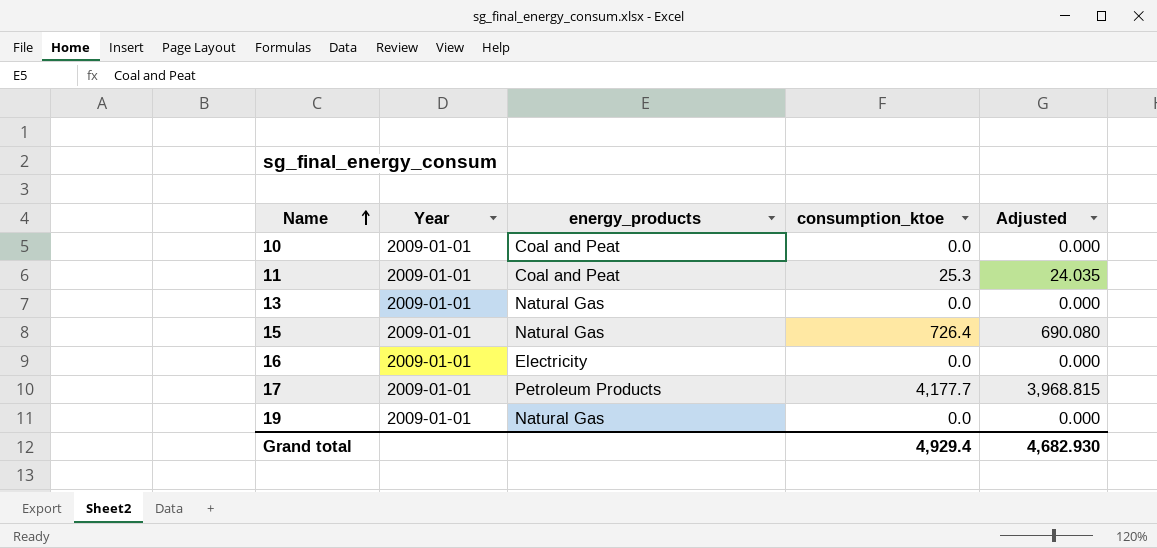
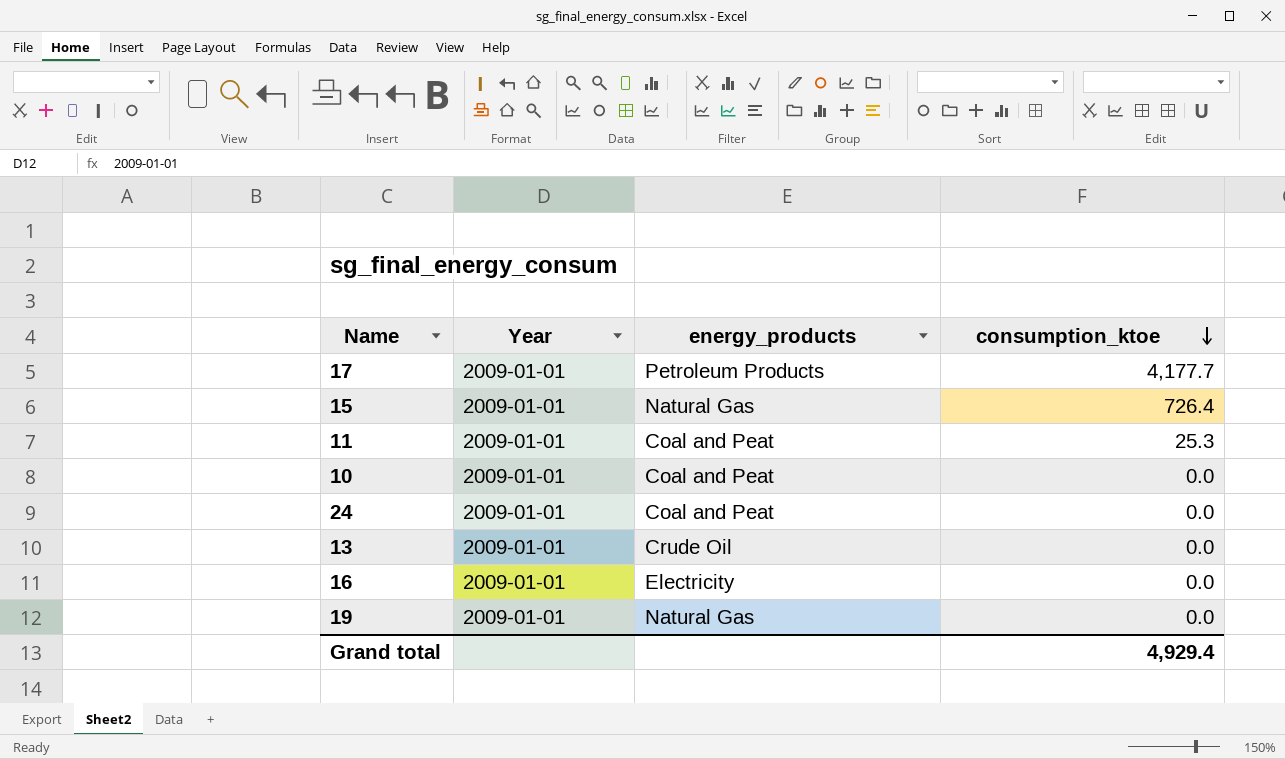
row order: Name ascending -> consumption_ktoe descending
column Adjusted | formula: [consumption_ktoe] * 0.95 -> none
row 24: none -> 2009-01-01 | Coal and Peat | 0.0
13 | energy_products: Natural Gas -> Crude Oil

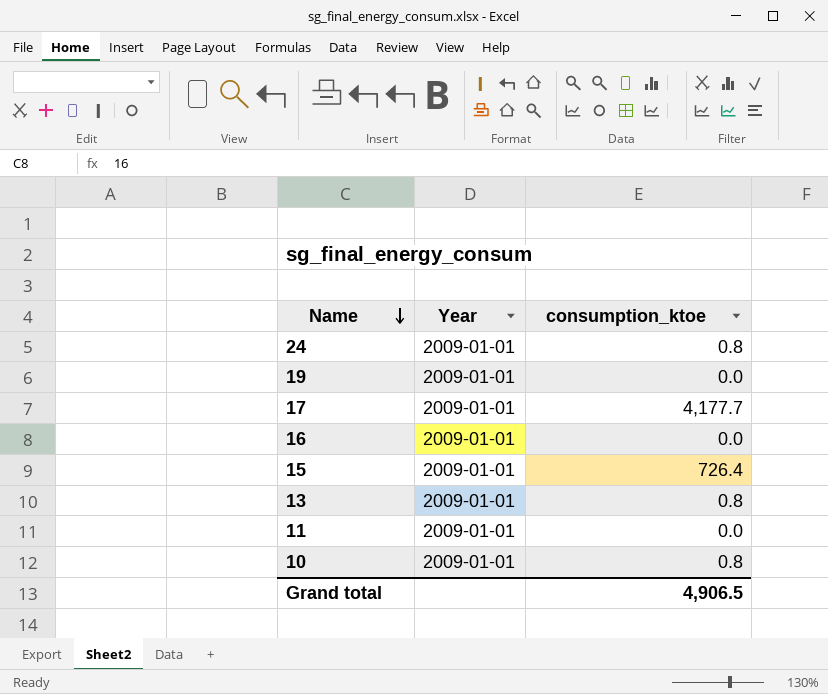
row order: consumption_ktoe descending -> Name descending
column energy_products | position: 3 -> none
24 | consumption_ktoe: 0.0 -> 0.8
13 | consumption_ktoe: 0.0 -> 0.8
11 | consumption_ktoe: 25.3 -> 0.0
10 | consumption_ktoe: 0.0 -> 0.8
Grand total | consumption_ktoe: 4,929.4 -> 4,906.5

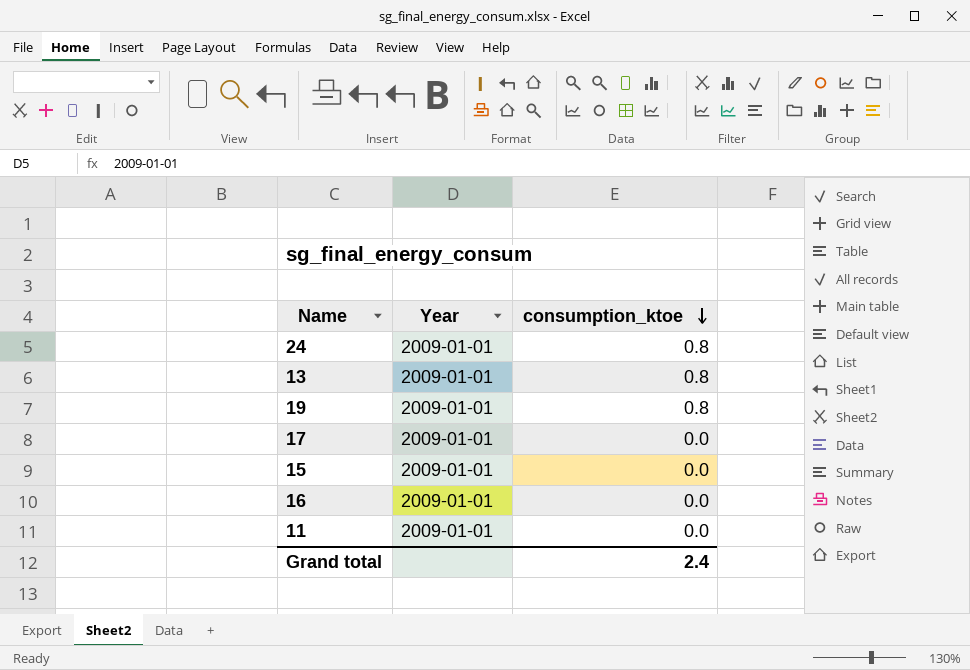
row order: Name descending -> consumption_ktoe descending
row 10: 2009-01-01 | 0.8 -> none
19 | consumption_ktoe: 0.0 -> 0.8
17 | consumption_ktoe: 4,177.7 -> 0.0
15 | consumption_ktoe: 726.4 -> 0.0
Grand total | consumption_ktoe: 4,906.5 -> 2.4

